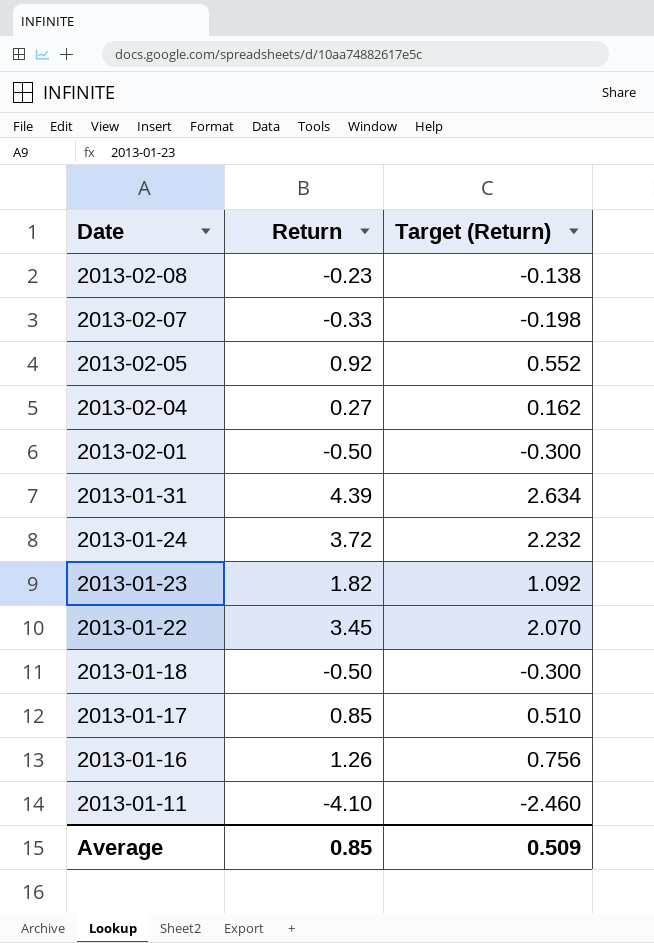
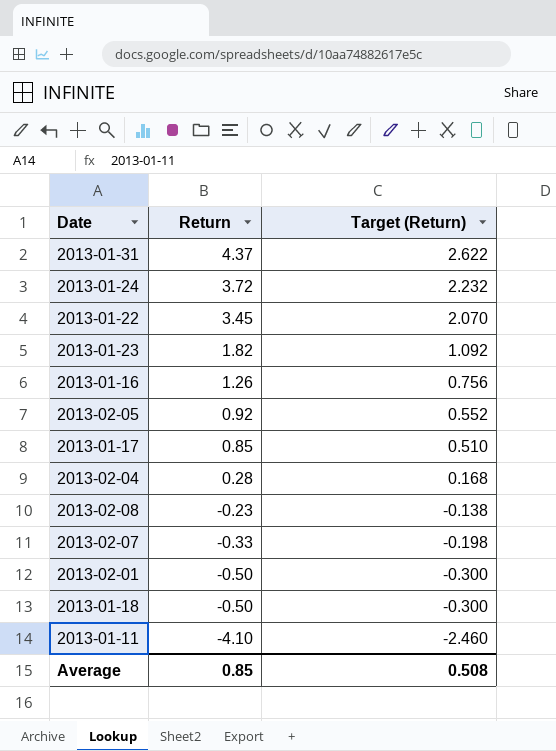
row order: Date descending -> Return descending
2013-01-31 | Return: 4.39 -> 4.37
2013-01-31 | Target (Return): 2.634 -> 2.622
2013-02-04 | Return: 0.27 -> 0.28
2013-02-04 | Target (Return): 0.162 -> 0.168
Average | Target (Return): 0.509 -> 0.508

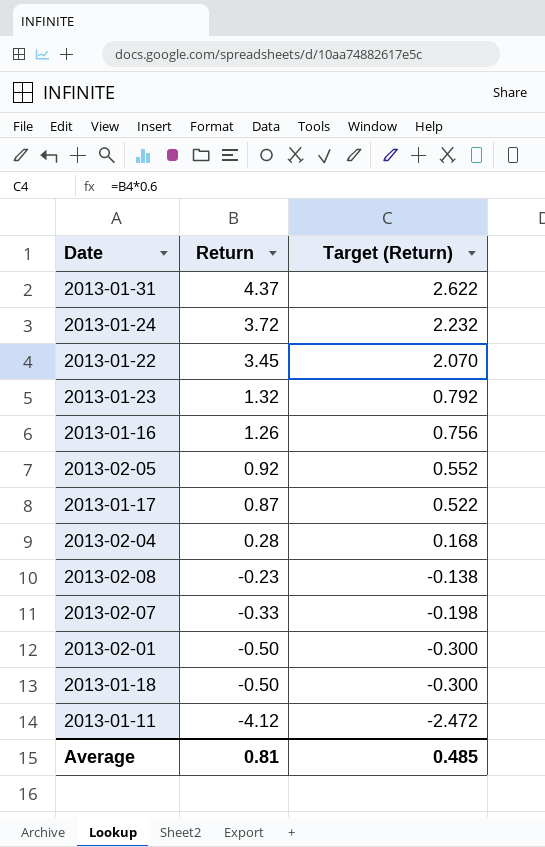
2013-01-23 | Return: 1.82 -> 1.32
2013-01-23 | Target (Return): 1.092 -> 0.792
2013-01-17 | Return: 0.85 -> 0.87
2013-01-17 | Target (Return): 0.510 -> 0.522
2013-01-11 | Return: -4.10 -> -4.12
2013-01-11 | Target (Return): -2.460 -> -2.472
Average | Return: 0.85 -> 0.81
Average | Target (Return): 0.508 -> 0.485

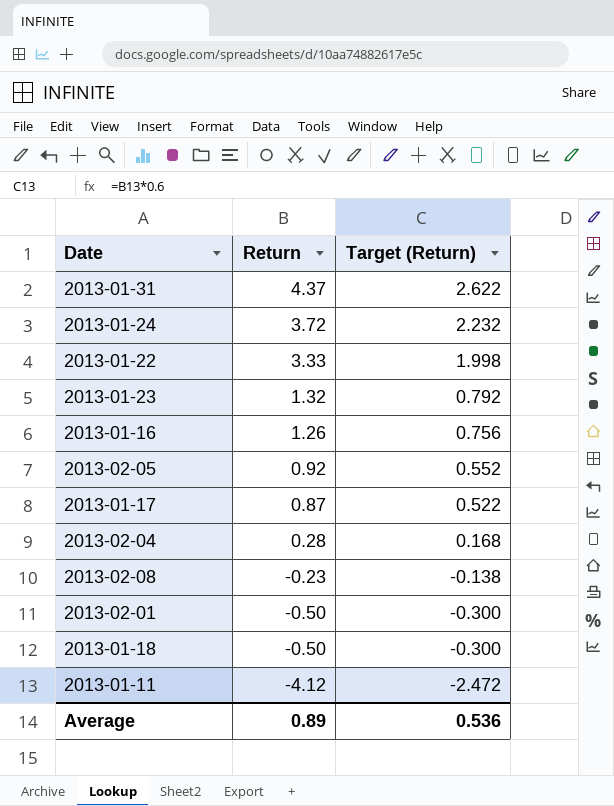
row 2013-02-07: -0.33 | -0.198 -> none
2013-01-22 | Return: 3.45 -> 3.33
2013-01-22 | Target (Return): 2.070 -> 1.998
Average | Return: 0.81 -> 0.89
Average | Target (Return): 0.485 -> 0.536

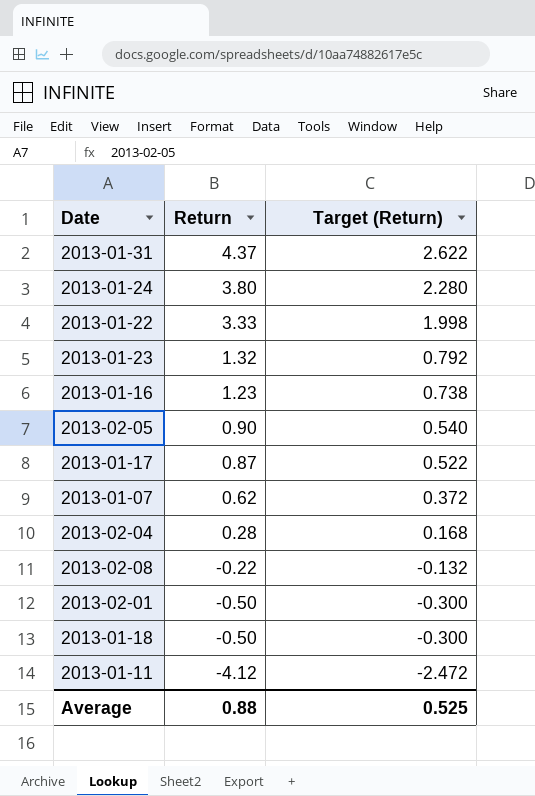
2013-01-24 | Return: 3.72 -> 3.80
2013-01-24 | Target (Return): 2.232 -> 2.280
2013-01-16 | Return: 1.26 -> 1.23
2013-01-16 | Target (Return): 0.756 -> 0.738
2013-02-05 | Return: 0.92 -> 0.90
2013-02-05 | Target (Return): 0.552 -> 0.540
row 2013-01-07: none -> 0.62 | 0.372
2013-02-08 | Return: -0.23 -> -0.22
2013-02-08 | Target (Return): -0.138 -> -0.132
Average | Return: 0.89 -> 0.88
Average | Target (Return): 0.536 -> 0.525

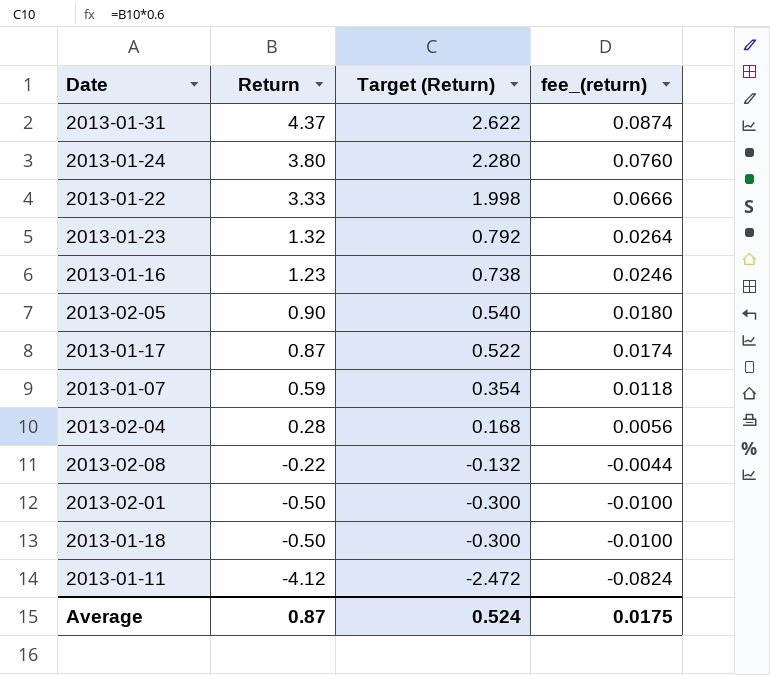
column fee_(return) | formula: none -> [Return] * 0.02
2013-01-07 | Return: 0.62 -> 0.59
2013-01-07 | Target (Return): 0.372 -> 0.354
Average | Return: 0.88 -> 0.87
Average | Target (Return): 0.525 -> 0.524

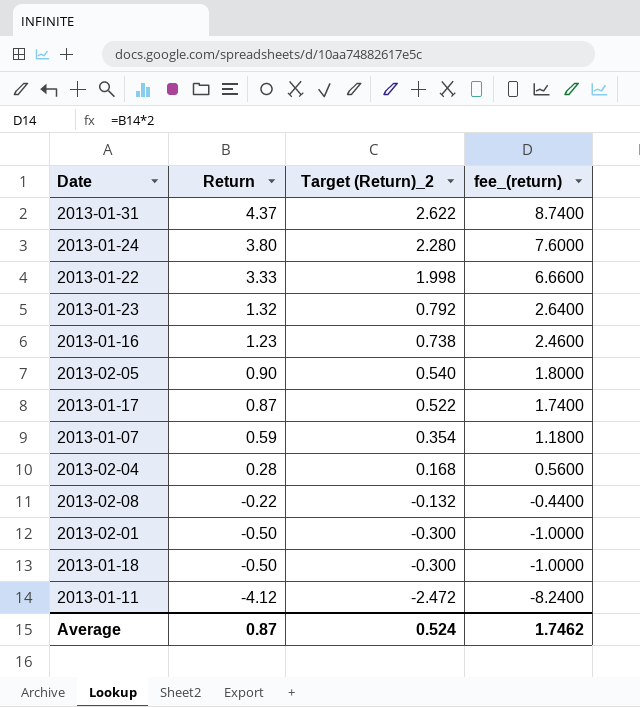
column name: Target (Return) -> Target (Return)_2
column fee_(return) | formula: [Return] * 0.02 -> [Return] * 2
Average | fee_(return): 0.0175 -> 1.7462

